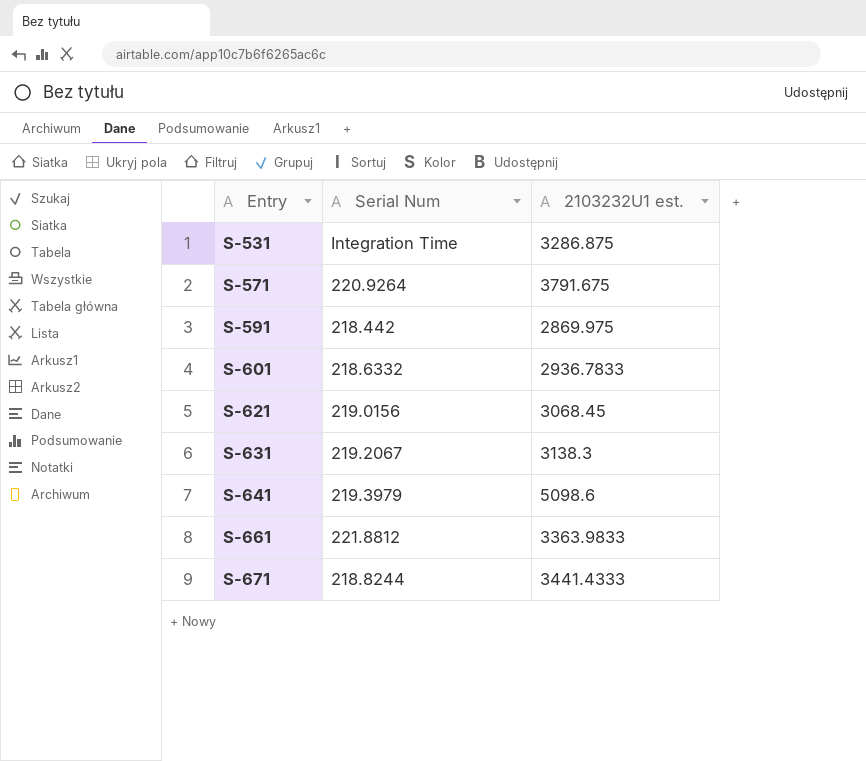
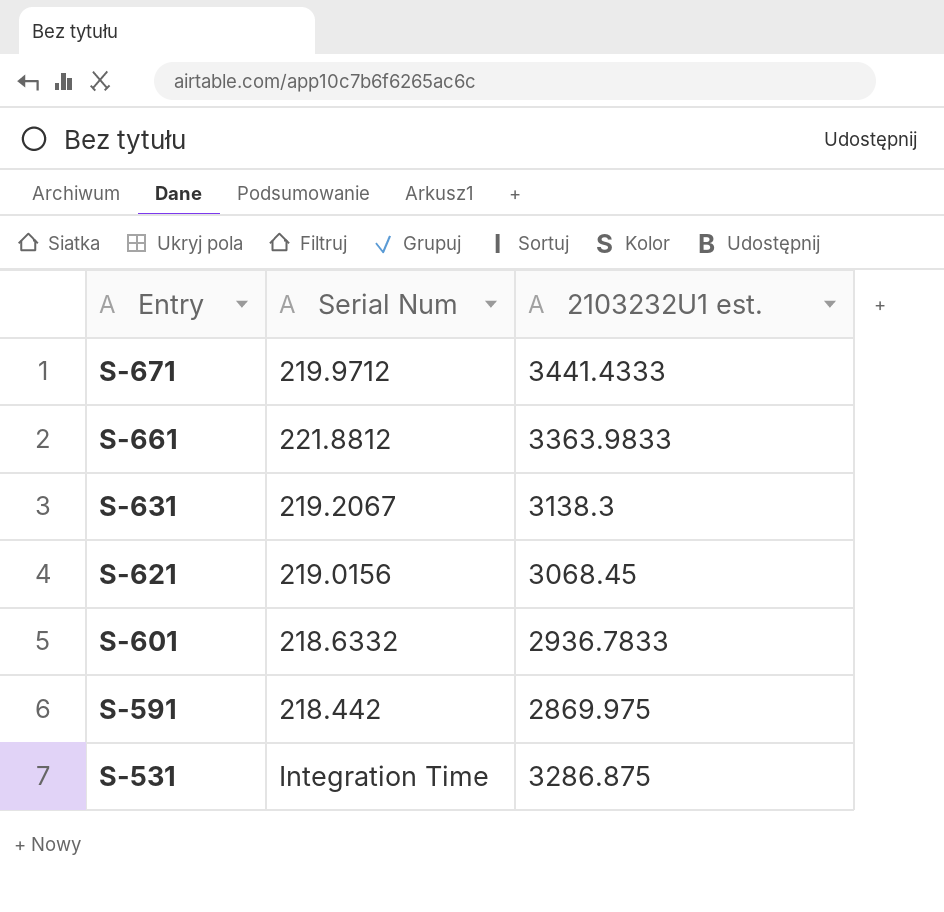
row order: Entry ascending -> Entry descending
row S-571: 220.9264 | 3791.675 -> none
row S-641: 219.3979 | 5098.6 -> none
S-671 | Serial Num: 218.8244 -> 219.9712

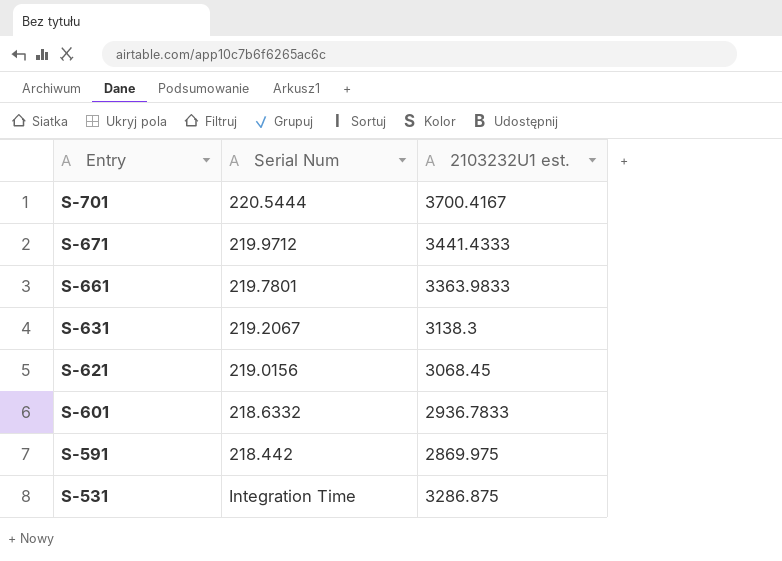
row S-701: none -> 220.5444 | 3700.4167
S-661 | Serial Num: 221.8812 -> 219.7801

